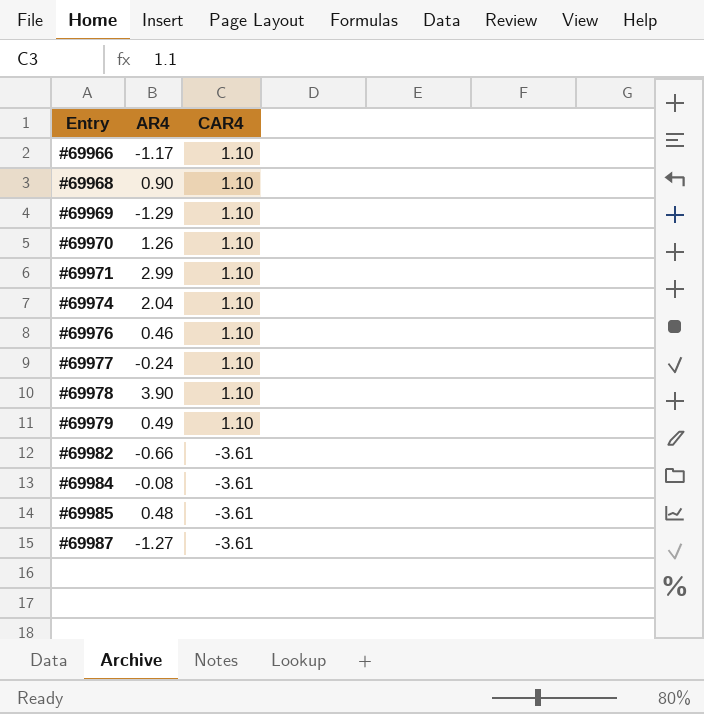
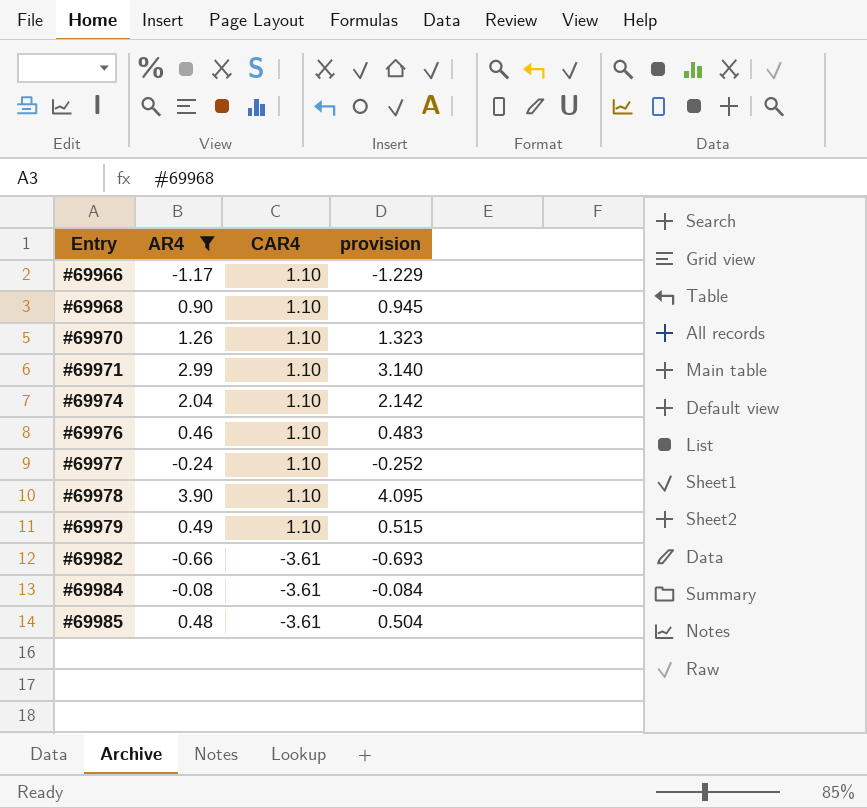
filter: none -> AR4 >= -1.17
column provision | formula: none -> [AR4] * 1.05

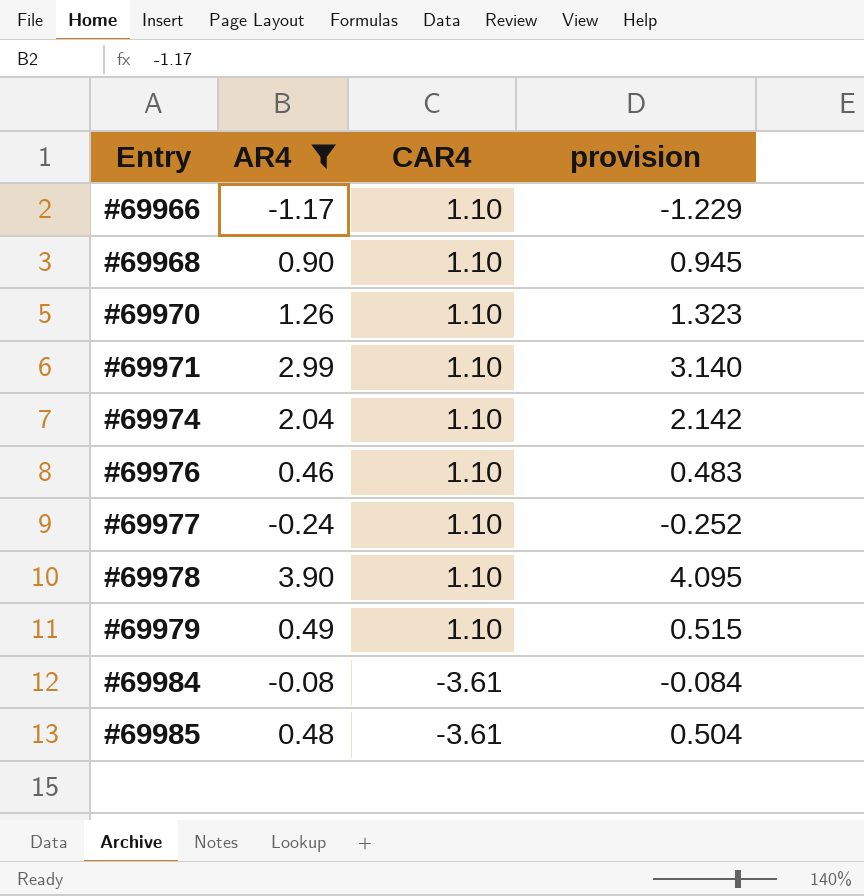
row #69982: -0.66 | -3.61 | -0.693 -> none

